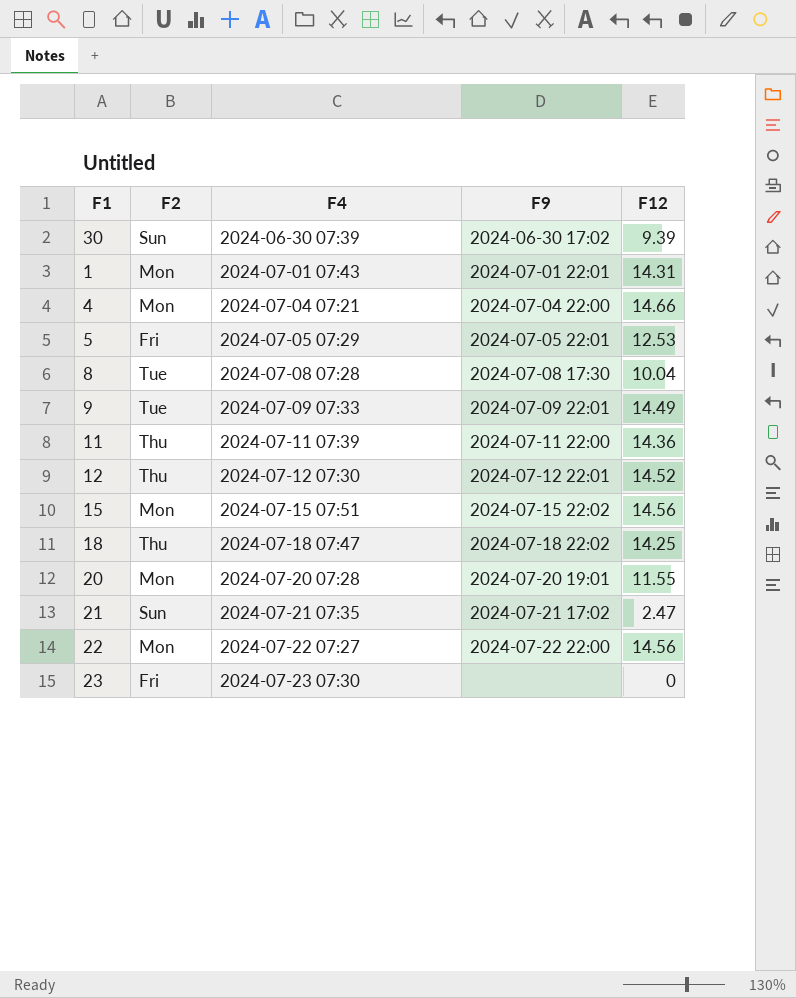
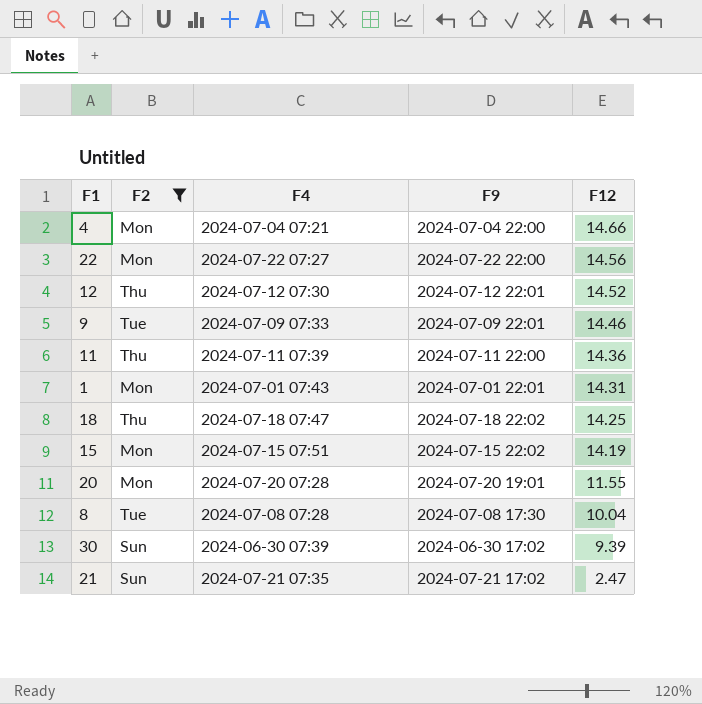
filter: none -> F2 != Fri
row order: F4 ascending -> F12 descending
9 | F12: 14.49 -> 14.46
15 | F12: 14.56 -> 14.19

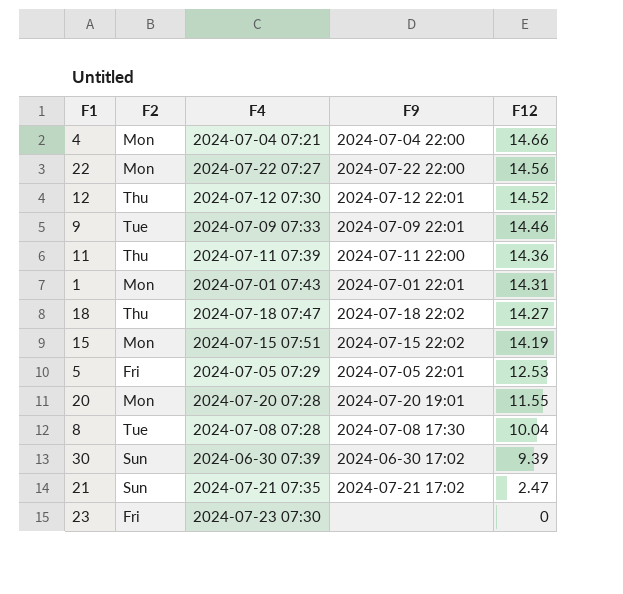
filter: F2 != Fri -> none
18 | F12: 14.25 -> 14.27

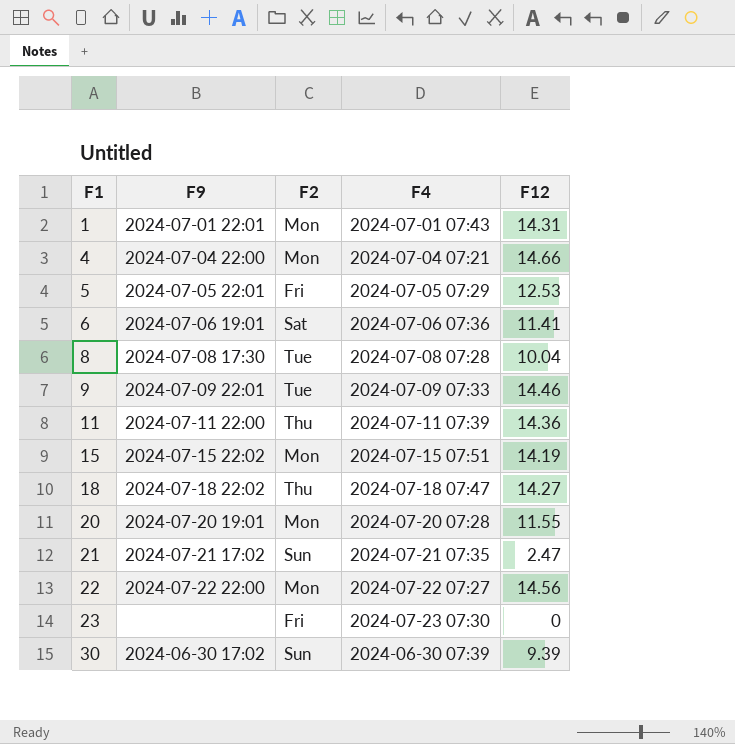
row order: F12 descending -> F1 ascending
column F9 | position: 4 -> 2
row 12: Thu | 2024-07-12 07:30 | 2024-07-12 22:01 | 14.52 -> none
row 6: none -> 2024-07-06 19:01 | Sat | 2024-07-06 07:36 | 11.41

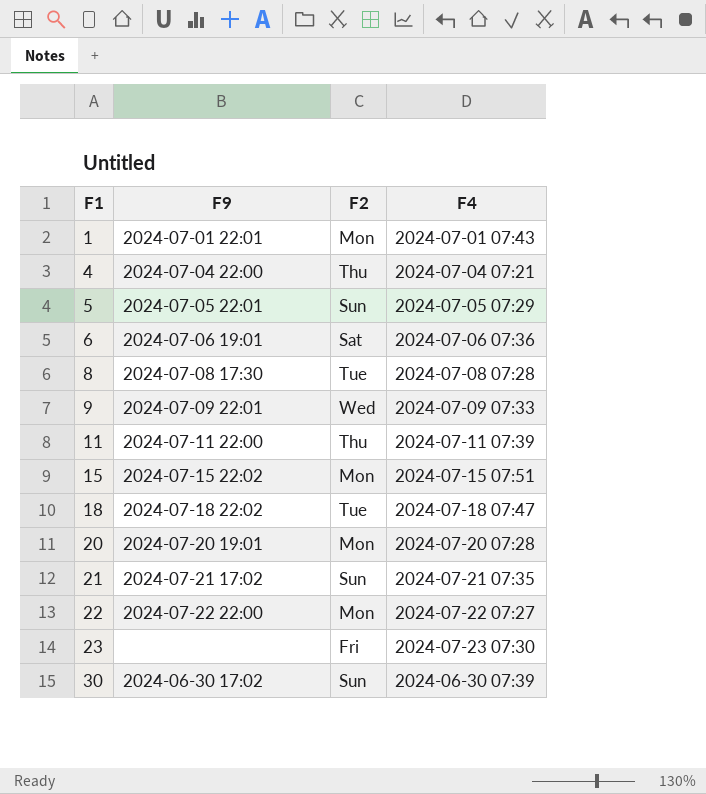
column F12 | position: 5 -> none
4 | F2: Mon -> Thu
5 | F2: Fri -> Sun
9 | F2: Tue -> Wed
18 | F2: Thu -> Tue

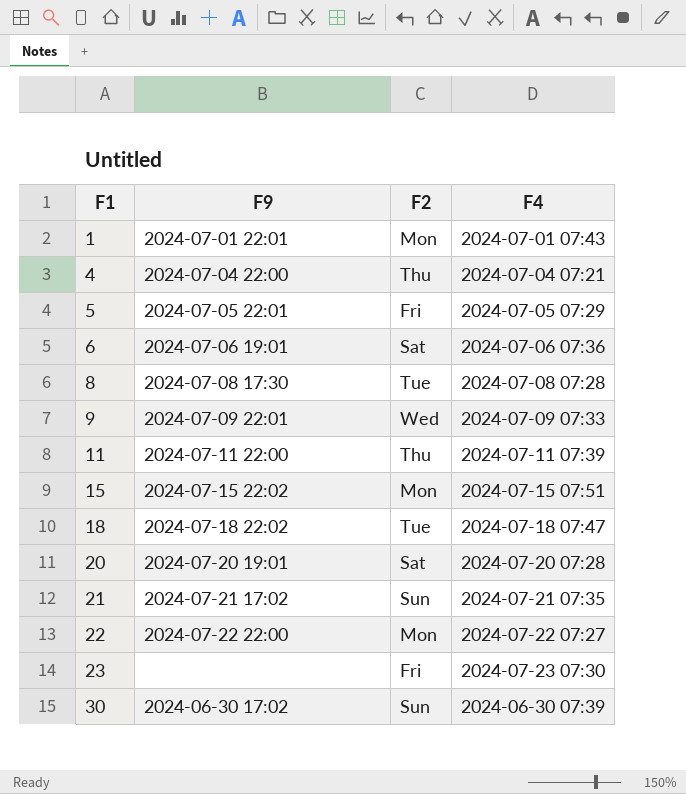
5 | F2: Sun -> Fri
20 | F2: Mon -> Sat

